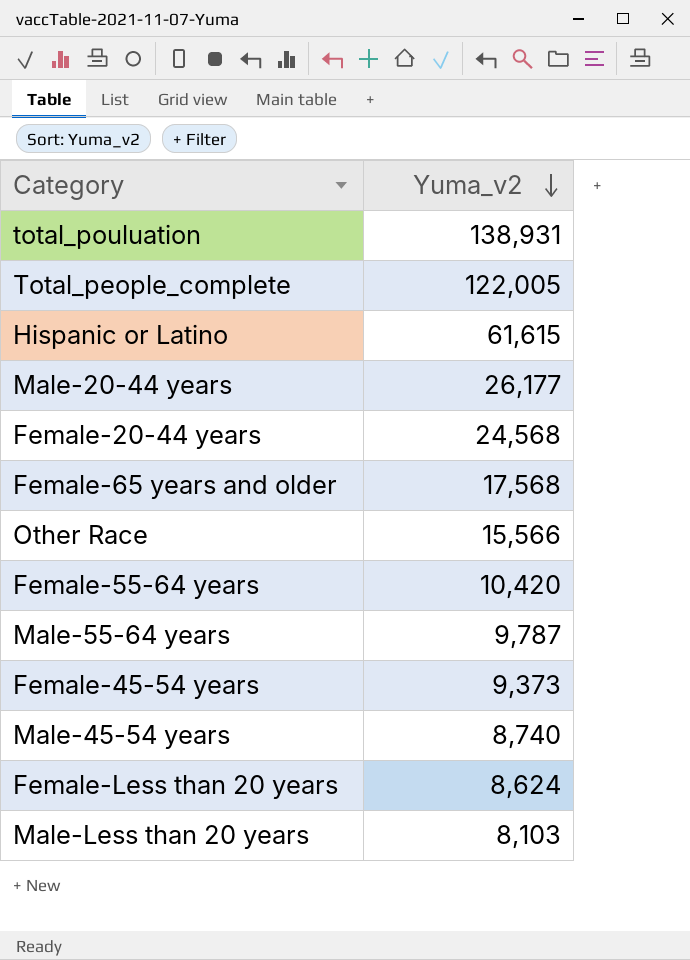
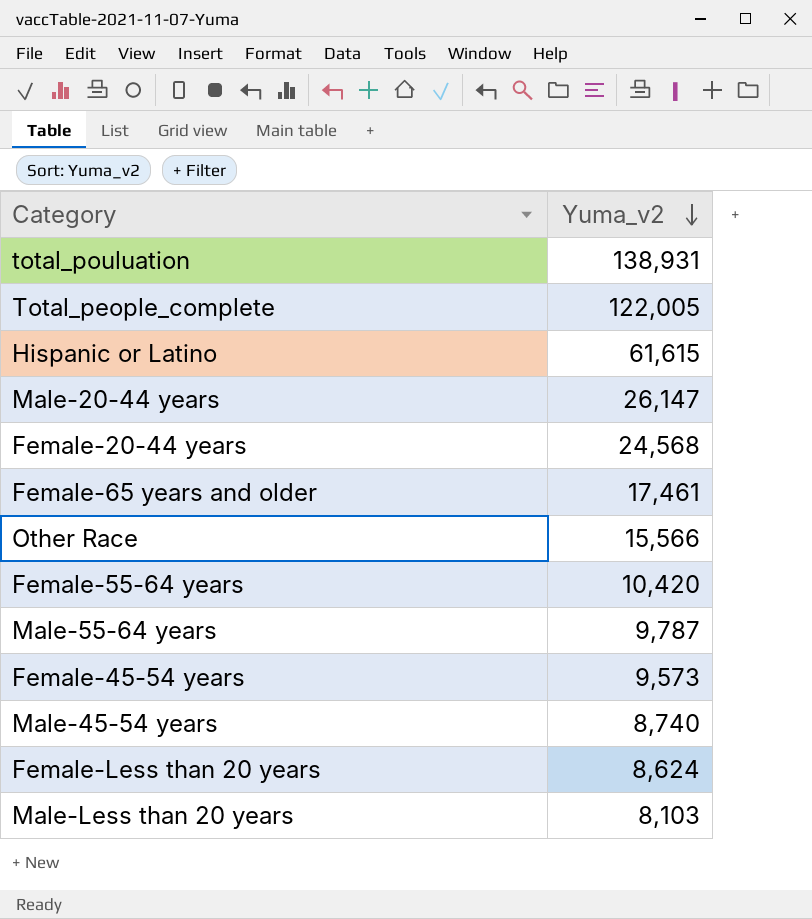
Male-20-44 years | Yuma_v2: 26,177 -> 26,147
Female-65 years and older | Yuma_v2: 17,568 -> 17,461
Female-45-54 years | Yuma_v2: 9,373 -> 9,573

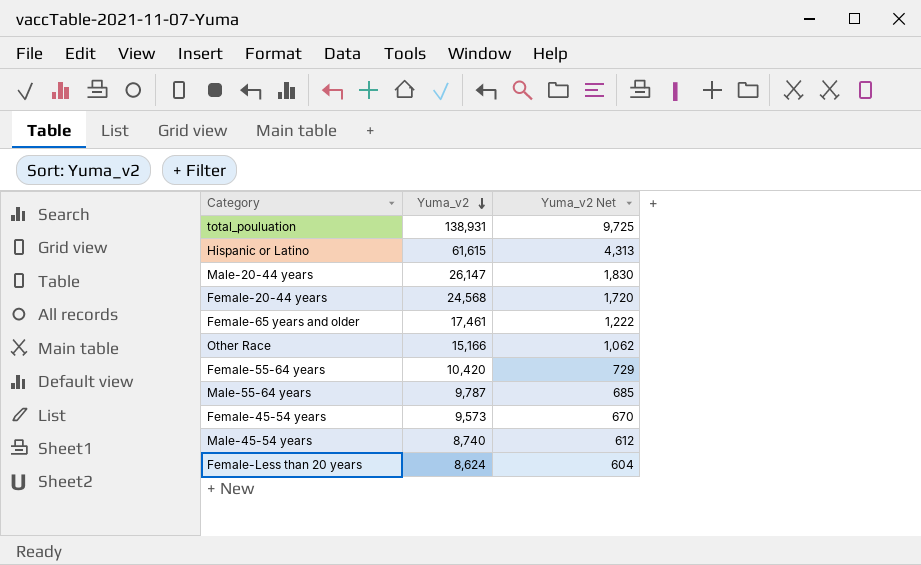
column Yuma_v2 Net | formula: none -> [Yuma_v2] * 0.07
row Total_people_complete: 122,005 -> none
row Male-Less than 20 years: 8,103 -> none
Other Race | Yuma_v2: 15,566 -> 15,166

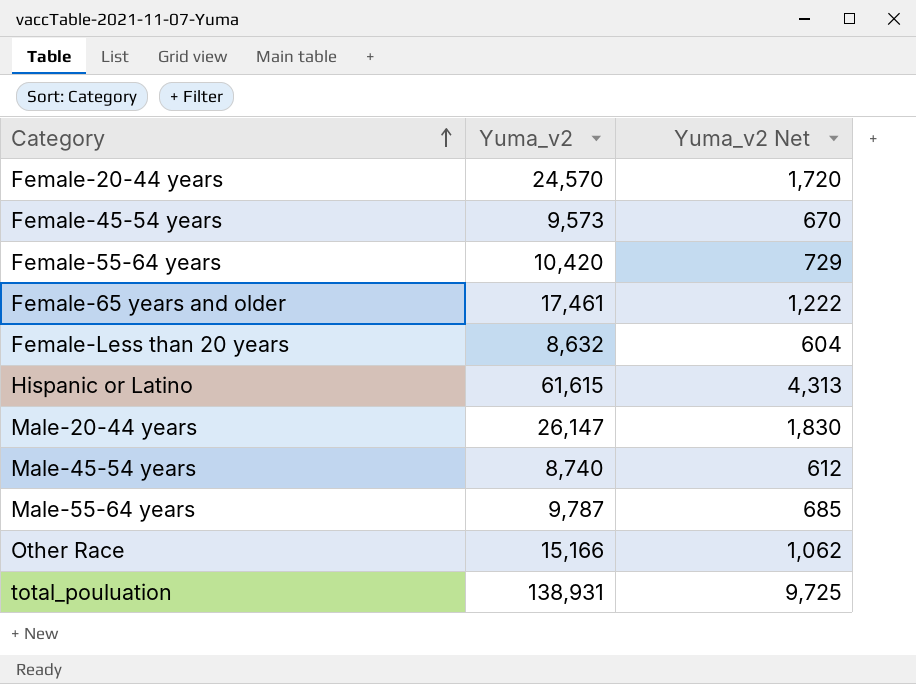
row order: Yuma_v2 descending -> Category ascending
Female-20-44 years | Yuma_v2: 24,568 -> 24,570
Female-Less than 20 years | Yuma_v2: 8,624 -> 8,632

